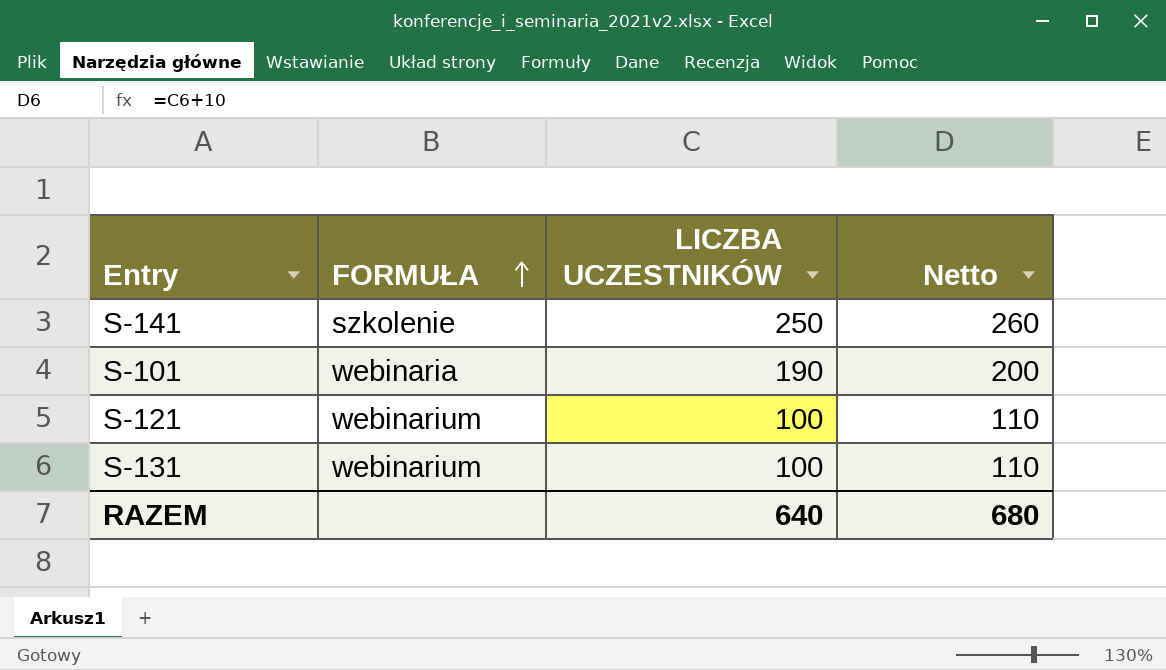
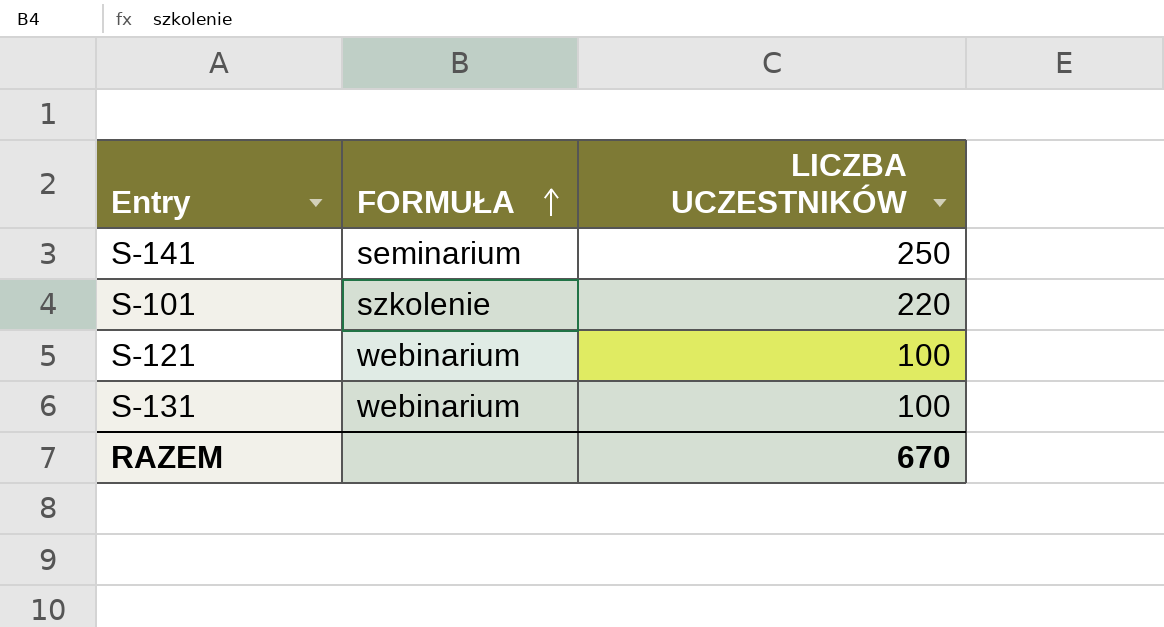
column Netto | formula: [LICZBA UCZESTNIKÓW] + 10 -> none
S-141 | FORMUŁA: szkolenie -> seminarium
S-101 | FORMUŁA: webinaria -> szkolenie
S-101 | LICZBA UCZESTNIKÓW: 190 -> 220
RAZEM | LICZBA UCZESTNIKÓW: 640 -> 670

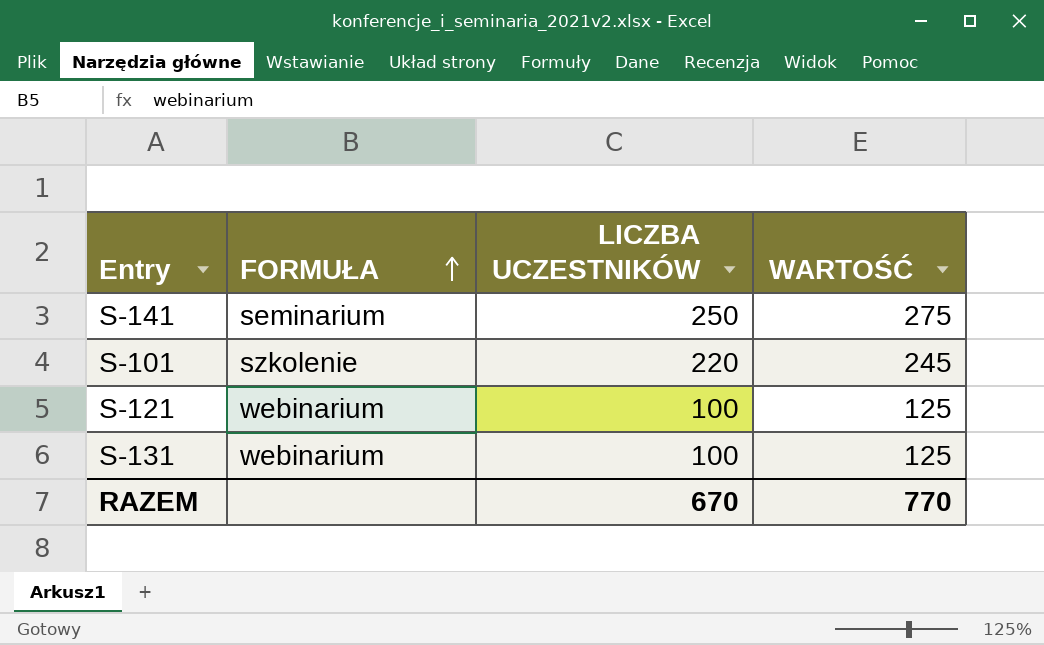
column WARTOŚĆ | formula: none -> [LICZBA UCZESTNIKÓW] + 25

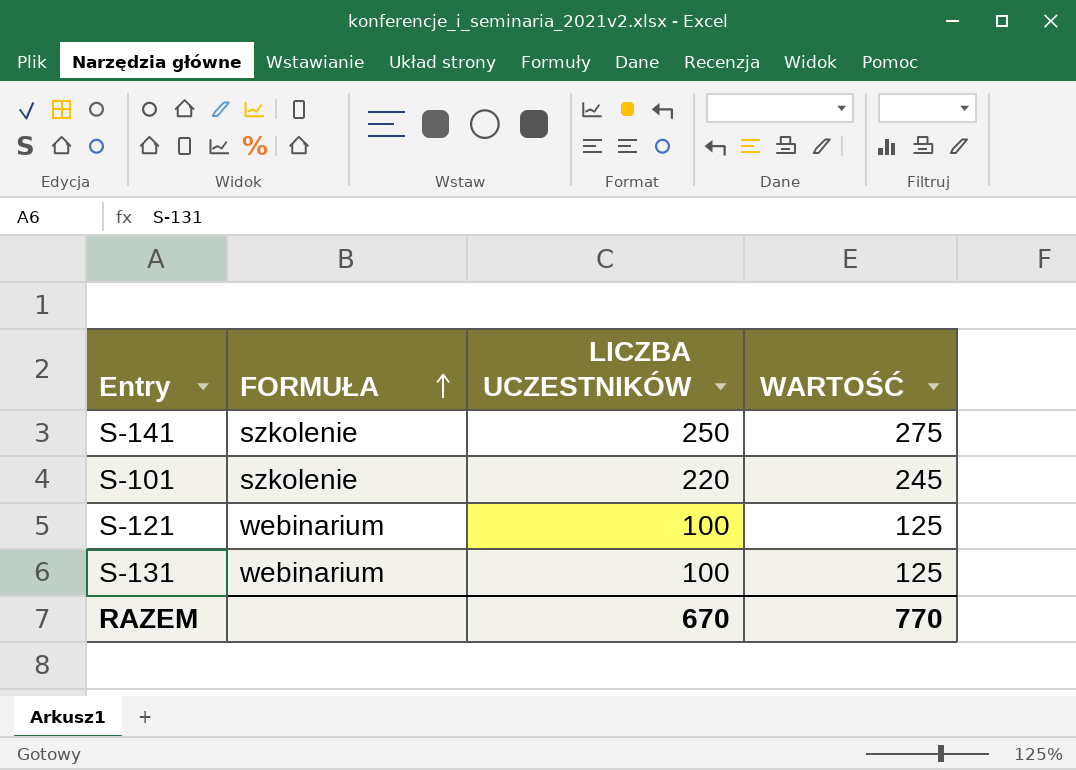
S-141 | FORMUŁA: seminarium -> szkolenie

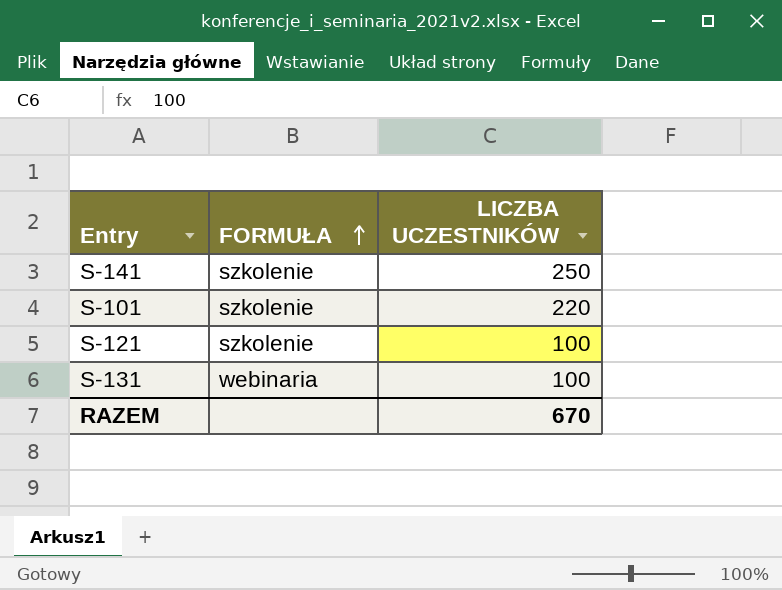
column WARTOŚĆ | formula: [LICZBA UCZESTNIKÓW] + 25 -> none
S-121 | FORMUŁA: webinarium -> szkolenie
S-131 | FORMUŁA: webinarium -> webinaria

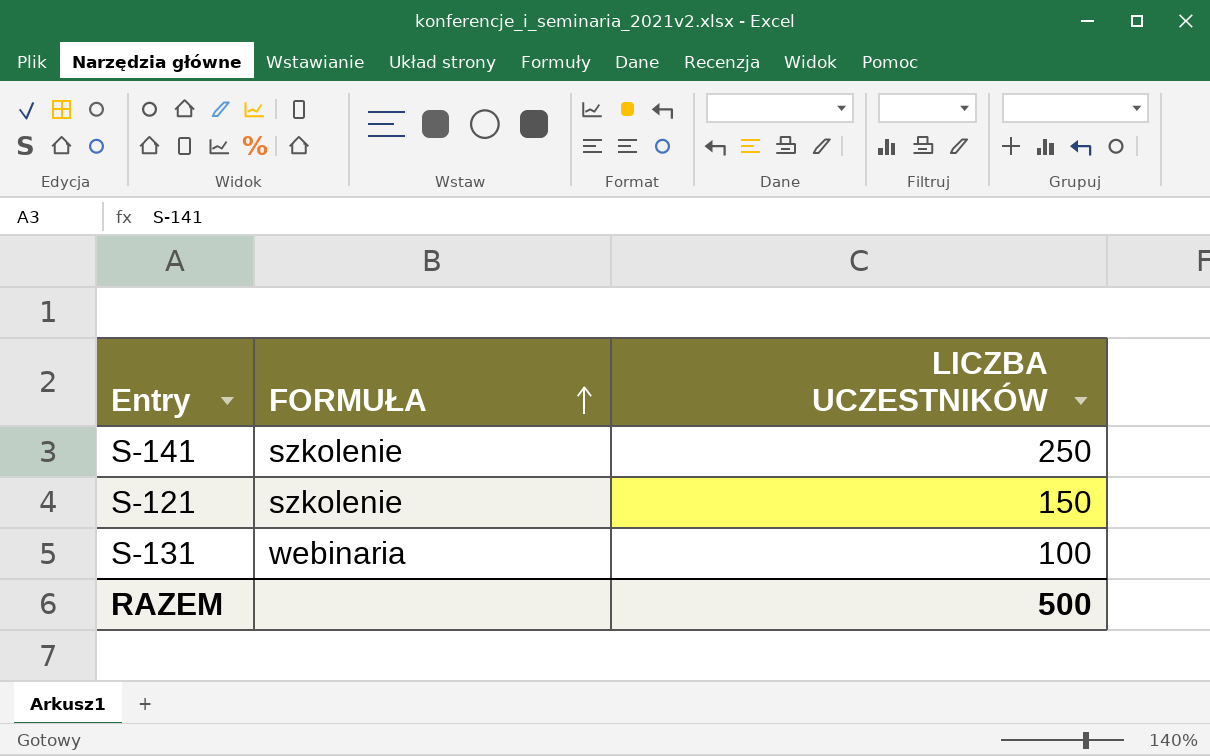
row S-101: szkolenie | 220 -> none
S-121 | LICZBA UCZESTNIKÓW: 100 -> 150
RAZEM | LICZBA UCZESTNIKÓW: 670 -> 500

